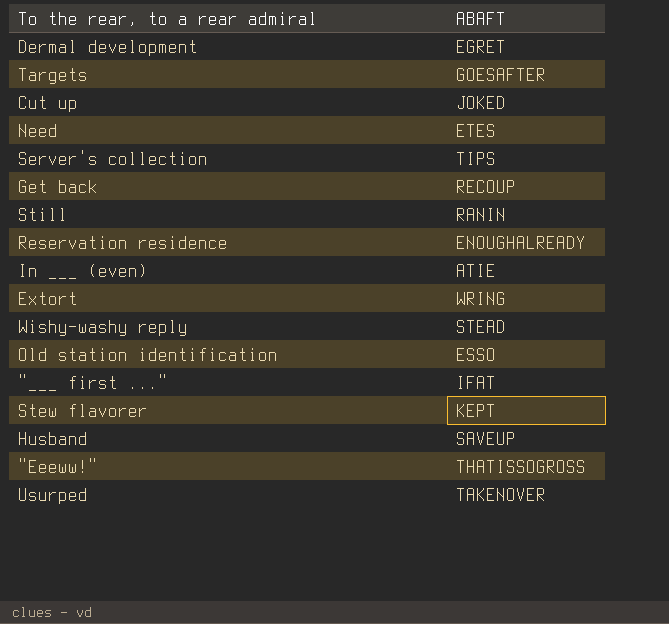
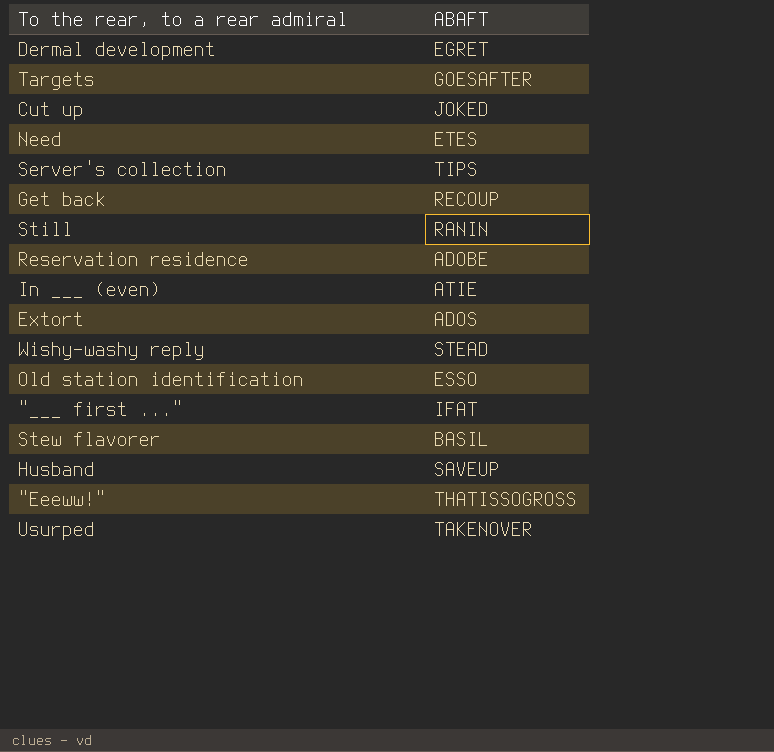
Reservation residence | ABAFT: ENOUGHALREADY -> ADOBE
Extort | ABAFT: WRING -> ADOS
Stew flavorer | ABAFT: KEPT -> BASIL

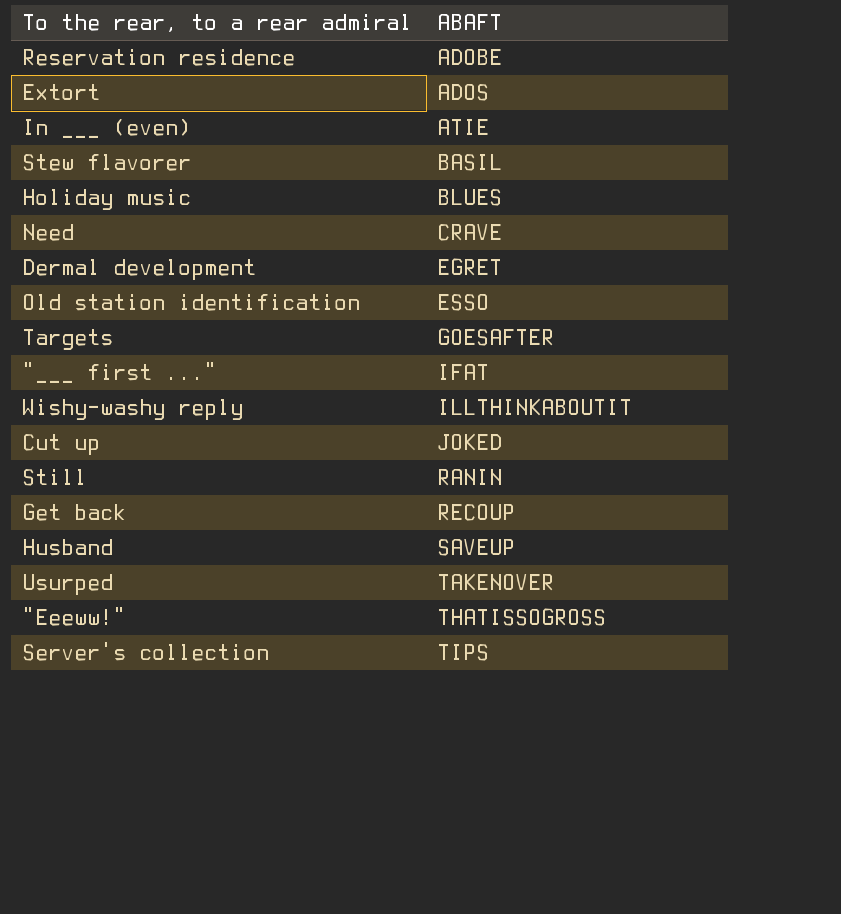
row order: none -> ABAFT ascending
row Holiday music: none -> BLUES
Need | ABAFT: ETES -> CRAVE
Wishy-washy reply | ABAFT: STEAD -> ILLTHINKABOUTIT

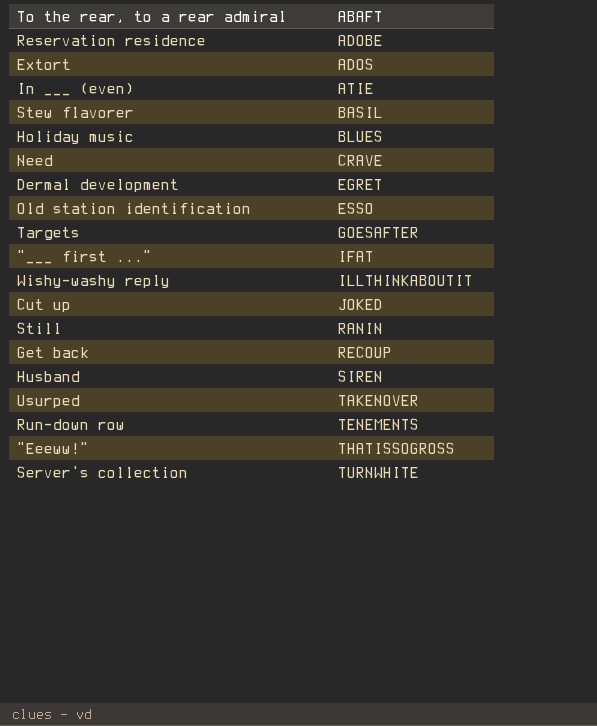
Husband | ABAFT: SAVEUP -> SIREN
row Run-down row: none -> TENEMENTS
Server's collection | ABAFT: TIPS -> TURNWHITE

